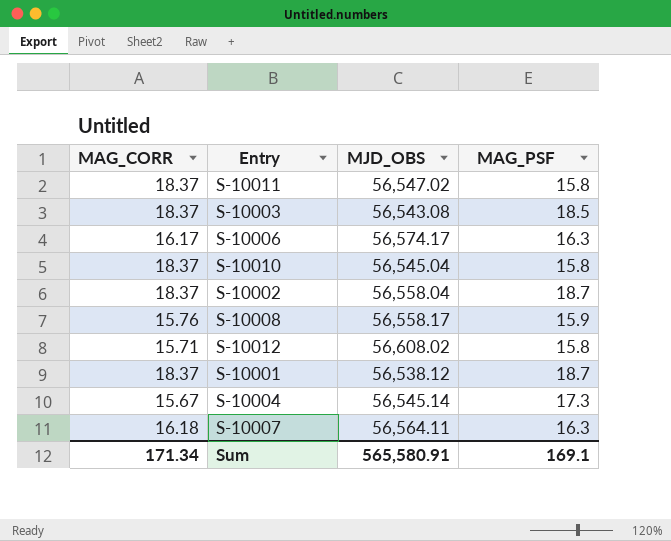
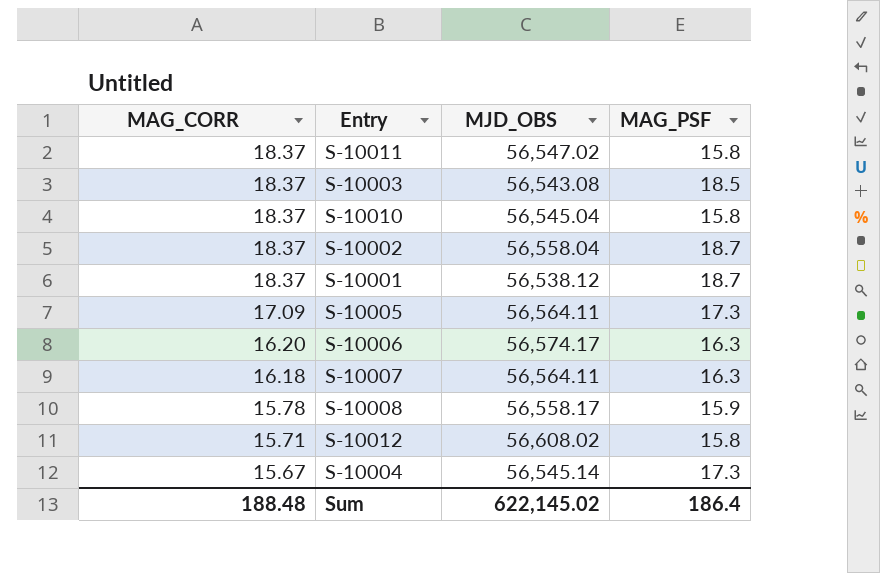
row order: none -> MAG_CORR descending
row S-10005: none -> 17.09 | 56,564.11 | 17.3
S-10006 | MAG_CORR: 16.17 -> 16.20
S-10008 | MAG_CORR: 15.76 -> 15.78
Sum | MAG_CORR: 171.34 -> 188.48
Sum | MJD_OBS: 565,580.91 -> 622,145.02
Sum | MAG_PSF: 169.1 -> 186.4

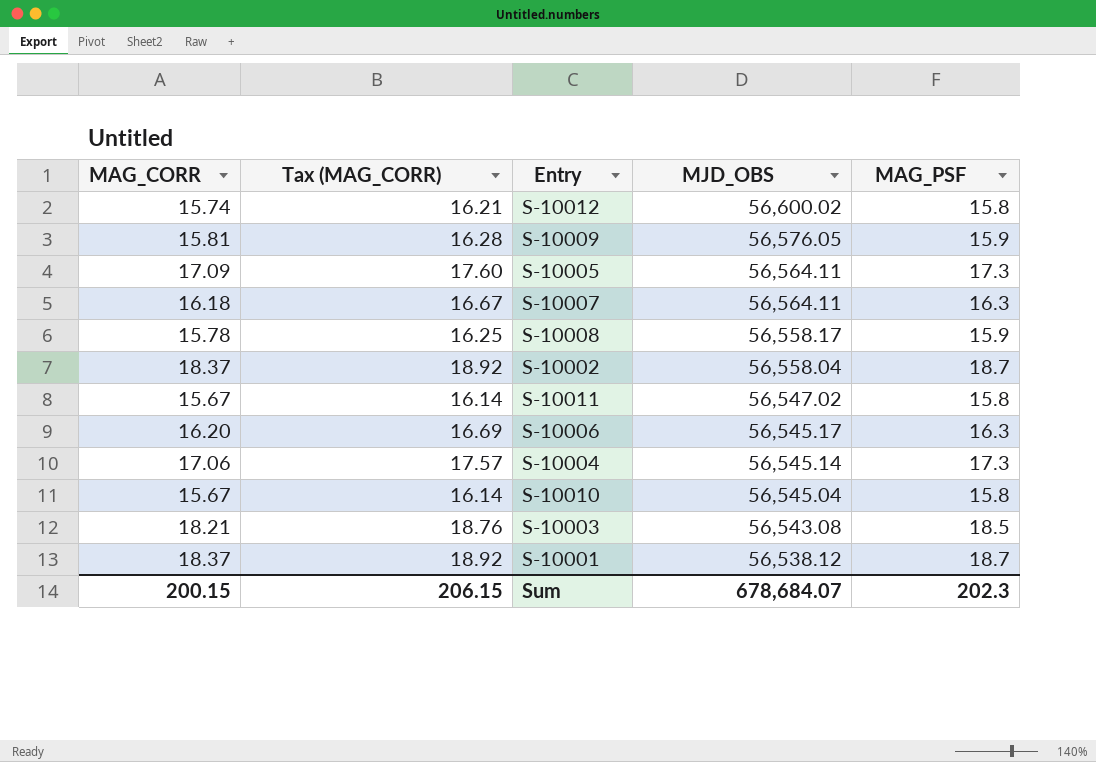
row order: MAG_CORR descending -> MJD_OBS descending
column Tax (MAG_CORR) | formula: none -> [MAG_CORR] * 1.03
S-10012 | MAG_CORR: 15.71 -> 15.74
S-10012 | MJD_OBS: 56,608.02 -> 56,600.02
row S-10009: none -> 15.81 | 16.28 | 56,576.05 | 15.9
S-10011 | MAG_CORR: 18.37 -> 15.67
S-10006 | MJD_OBS: 56,574.17 -> 56,545.17
S-10004 | MAG_CORR: 15.67 -> 17.06
S-10010 | MAG_CORR: 18.37 -> 15.67
S-10003 | MAG_CORR: 18.37 -> 18.21
Sum | MAG_CORR: 188.48 -> 200.15
Sum | MJD_OBS: 622,145.02 -> 678,684.07
Sum | MAG_PSF: 186.4 -> 202.3

